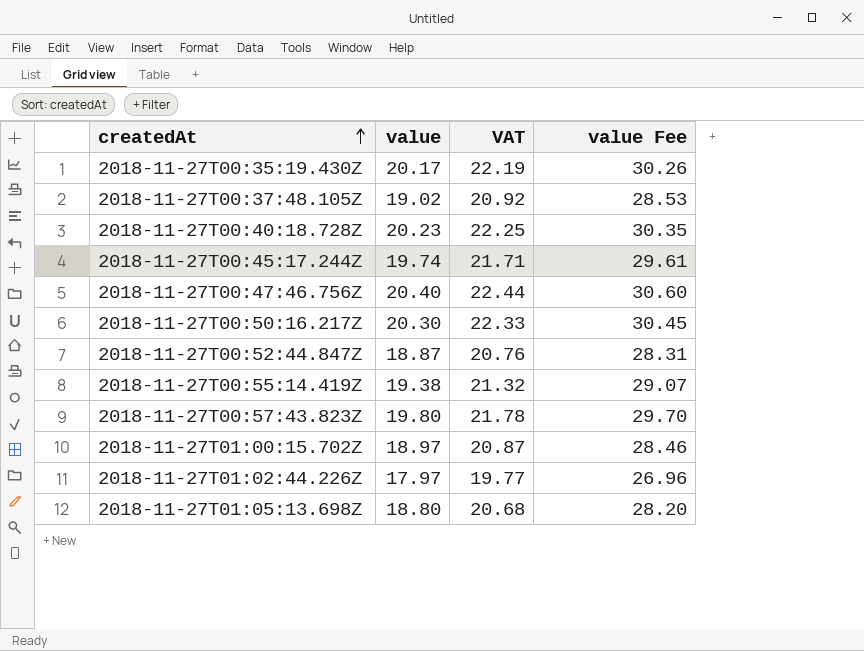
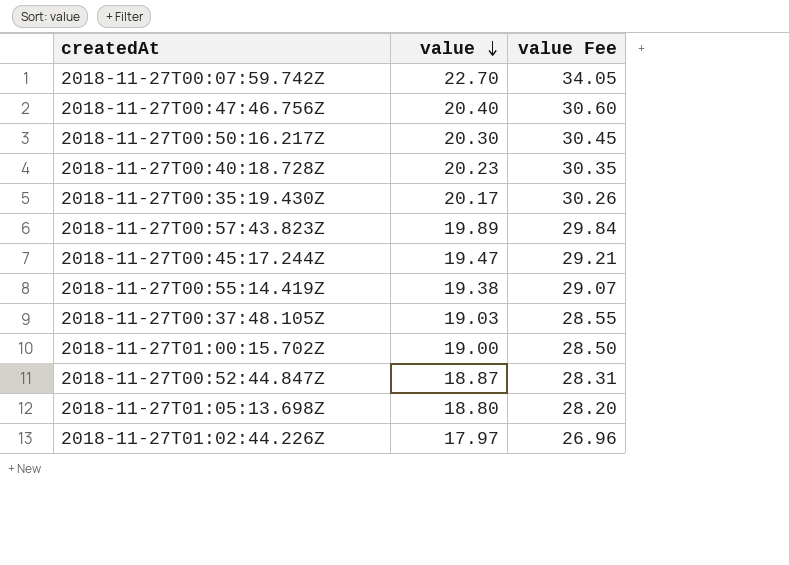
row order: createdAt ascending -> value descending
column VAT | formula: [value] * 1.1 -> none
row 2018-11-27T00:07:59.742Z: none -> 22.70 | 34.05
2018-11-27T00:57:43.823Z | value: 19.80 -> 19.89
2018-11-27T00:57:43.823Z | value Fee: 29.70 -> 29.84
2018-11-27T00:45:17.244Z | value: 19.74 -> 19.47
2018-11-27T00:45:17.244Z | value Fee: 29.61 -> 29.21
2018-11-27T00:37:48.105Z | value: 19.02 -> 19.03
2018-11-27T00:37:48.105Z | value Fee: 28.53 -> 28.55
2018-11-27T01:00:15.702Z | value: 18.97 -> 19.00
2018-11-27T01:00:15.702Z | value Fee: 28.46 -> 28.50

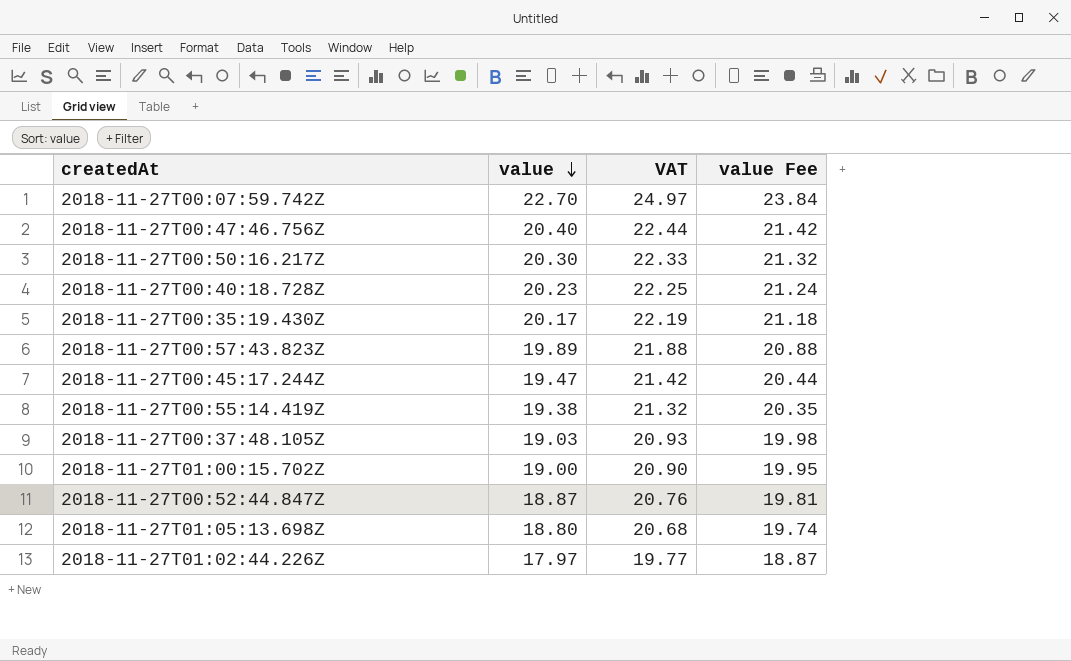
column VAT | formula: none -> [value] * 1.1
column value Fee | formula: [value] * 1.5 -> [value] * 1.05

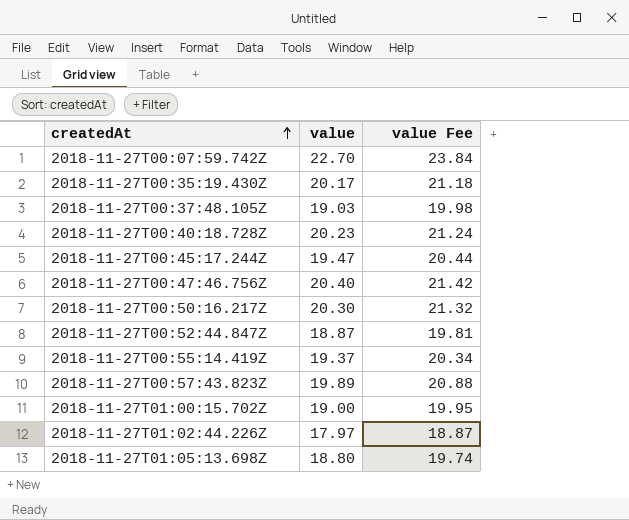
row order: value descending -> createdAt ascending
column VAT | formula: [value] * 1.1 -> none
2018-11-27T00:55:14.419Z | value: 19.38 -> 19.37
2018-11-27T00:55:14.419Z | value Fee: 20.35 -> 20.34

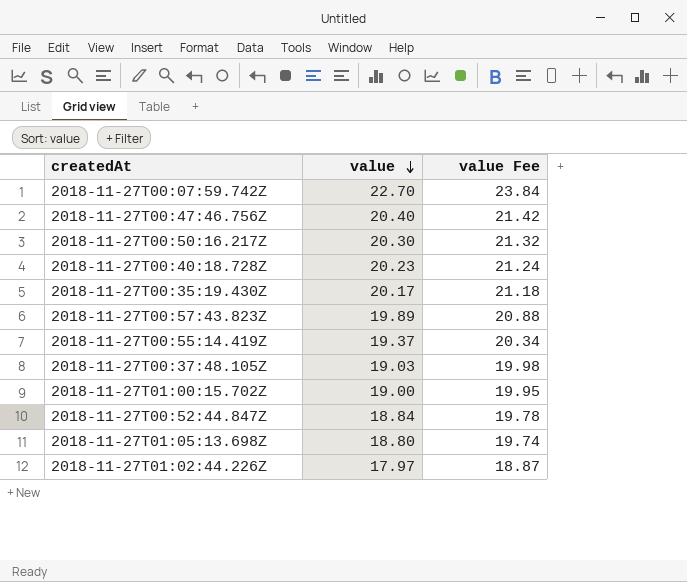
row order: createdAt ascending -> value descending
row 2018-11-27T00:45:17.244Z: 19.47 | 20.44 -> none
2018-11-27T00:52:44.847Z | value: 18.87 -> 18.84
2018-11-27T00:52:44.847Z | value Fee: 19.81 -> 19.78

